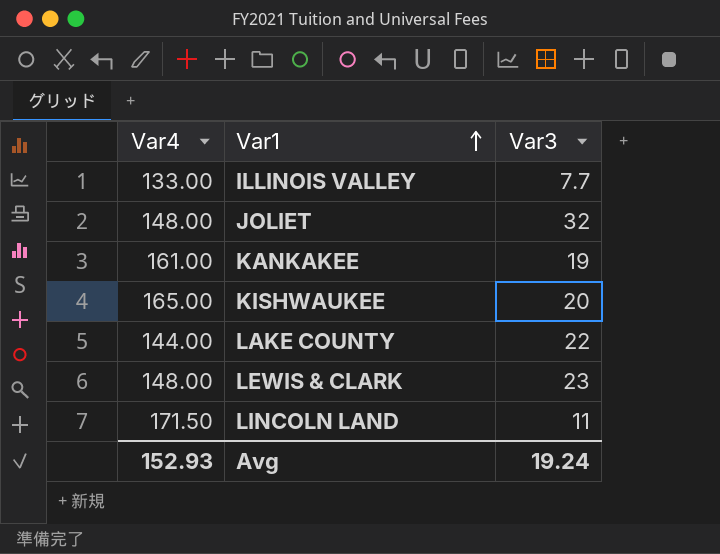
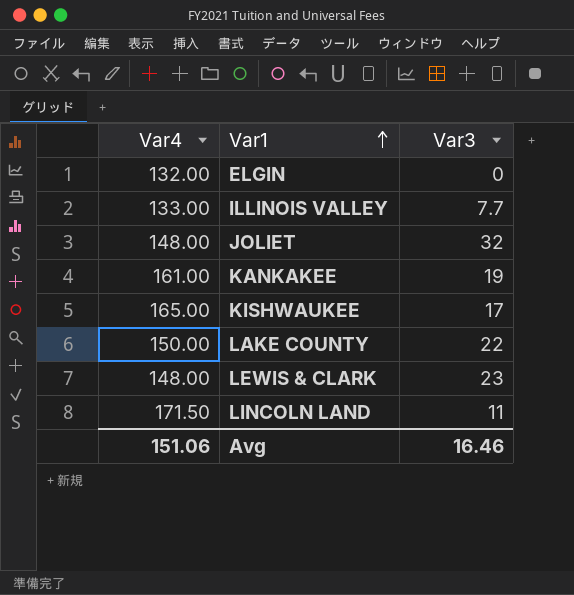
row ELGIN: none -> 132.00 | 0
KISHWAUKEE | Var3: 20 -> 17
LAKE COUNTY | Var4: 144.00 -> 150.00
Avg | Var4: 152.93 -> 151.06
Avg | Var3: 19.24 -> 16.46

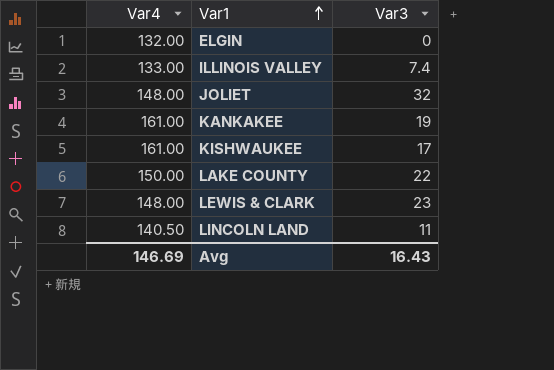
ILLINOIS VALLEY | Var3: 7.7 -> 7.4
KISHWAUKEE | Var4: 165.00 -> 161.00
LINCOLN LAND | Var4: 171.50 -> 140.50
Avg | Var4: 151.06 -> 146.69
Avg | Var3: 16.46 -> 16.43

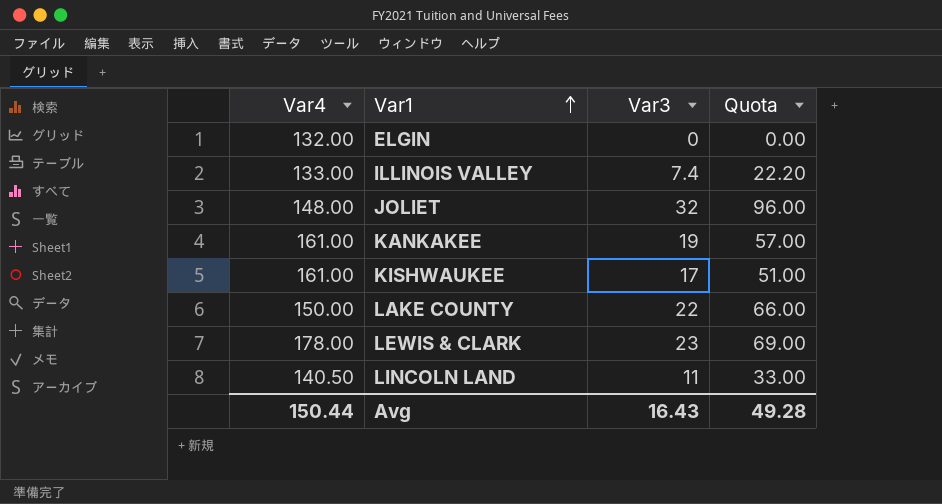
column Quota | formula: none -> [Var3] * 3
LEWIS & CLARK | Var4: 148.00 -> 178.00
Avg | Var4: 146.69 -> 150.44

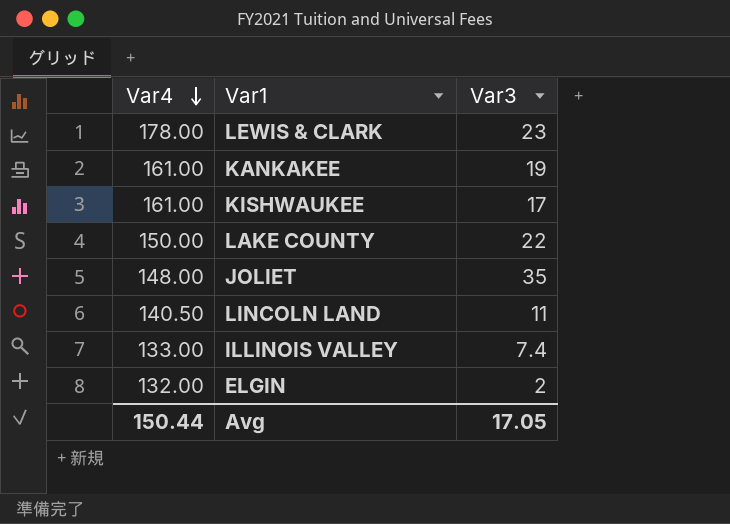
row order: Var1 ascending -> Var4 descending
column Quota | formula: [Var3] * 3 -> none
JOLIET | Var3: 32 -> 35
ELGIN | Var3: 0 -> 2
Avg | Var3: 16.43 -> 17.05

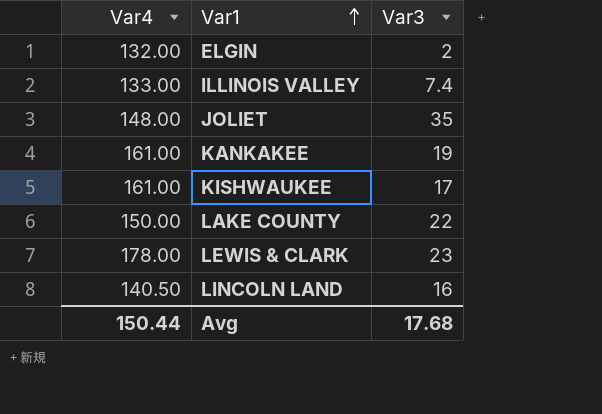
row order: Var4 descending -> Var1 ascending
LINCOLN LAND | Var3: 11 -> 16
Avg | Var3: 17.05 -> 17.68

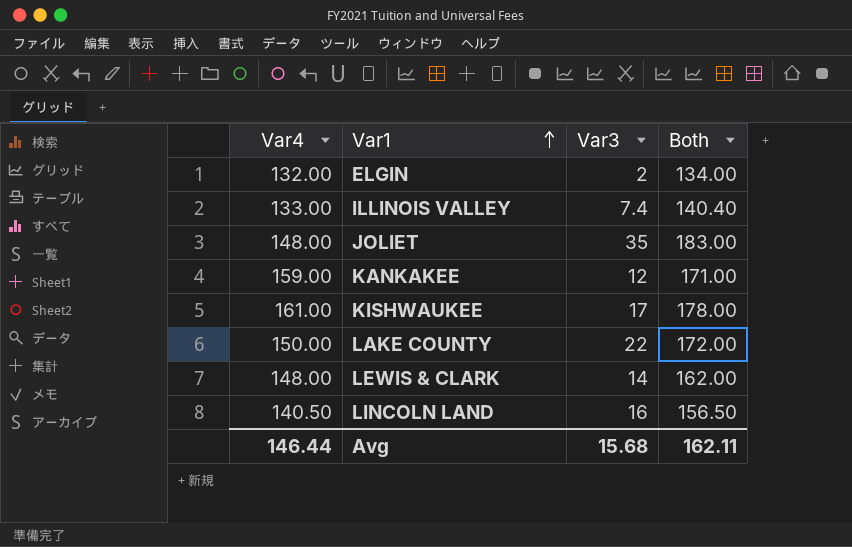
column Both | formula: none -> [Var4] + [Var3]
KANKAKEE | Var4: 161.00 -> 159.00
KANKAKEE | Var3: 19 -> 12
LEWIS & CLARK | Var4: 178.00 -> 148.00
LEWIS & CLARK | Var3: 23 -> 14
Avg | Var4: 150.44 -> 146.44
Avg | Var3: 17.68 -> 15.68

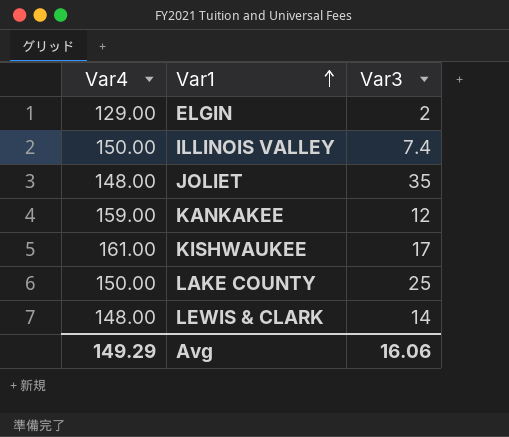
column Both | formula: [Var4] + [Var3] -> none
row LINCOLN LAND: 140.50 | 16 | 156.50 -> none
ELGIN | Var4: 132.00 -> 129.00
ILLINOIS VALLEY | Var4: 133.00 -> 150.00
LAKE COUNTY | Var3: 22 -> 25
Avg | Var4: 146.44 -> 149.29
Avg | Var3: 15.68 -> 16.06

